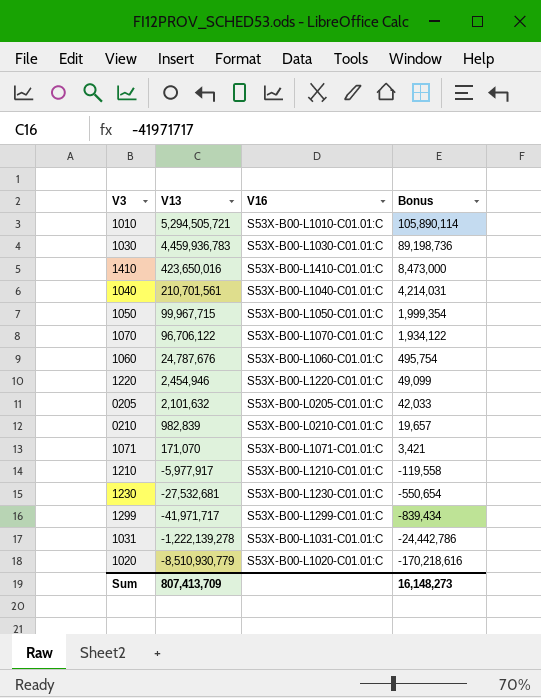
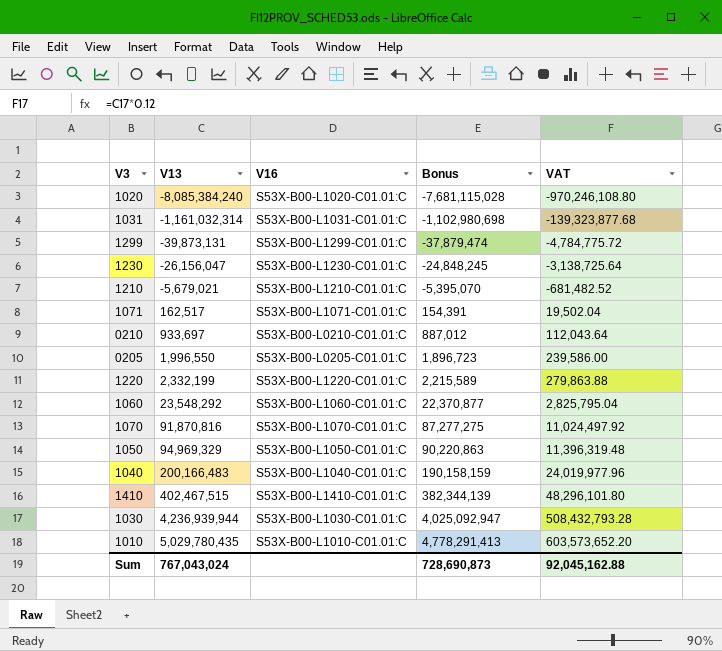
row order: V13 descending -> V13 ascending
column Bonus | formula: [V13] * 0.02 -> [V13] * 0.95
column VAT | formula: none -> [V13] * 0.12
1020 | V13: -8,510,930,779 -> -8,085,384,240
1031 | V13: -1,222,139,278 -> -1,161,032,314
1299 | V13: -41,971,717 -> -39,873,131
1230 | V13: -27,532,681 -> -26,156,047
1210 | V13: -5,977,917 -> -5,679,021
1071 | V13: 171,070 -> 162,517
0210 | V13: 982,839 -> 933,697
0205 | V13: 2,101,632 -> 1,996,550
1220 | V13: 2,454,946 -> 2,332,199
1060 | V13: 24,787,676 -> 23,548,292
1070 | V13: 96,706,122 -> 91,870,816
1050 | V13: 99,967,715 -> 94,969,329
1040 | V13: 210,701,561 -> 200,166,483
1410 | V13: 423,650,016 -> 402,467,515
1030 | V13: 4,459,936,783 -> 4,236,939,944
1010 | V13: 5,294,505,721 -> 5,029,780,435
Sum | V13: 807,413,709 -> 767,043,024
Sum | Bonus: 16,148,273 -> 728,690,873

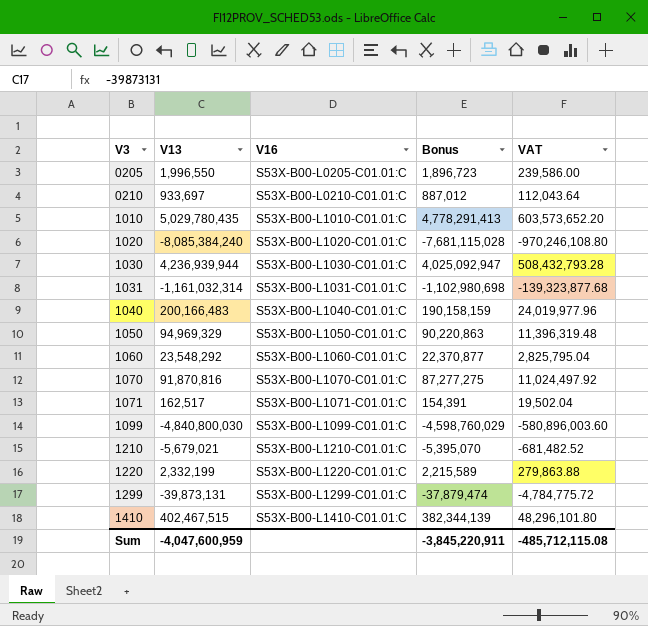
row order: V13 ascending -> V3 ascending
row 1230: -26,156,047 | S53X-B00-L1230-C01.01:C | -24,848,245 | -3,138,725.64 -> none
row 1099: none -> -4,840,800,030 | S53X-B00-L1099-C01.01:C | -4,598,760,029 | -580,896,003.60
Sum | V13: 767,043,024 -> -4,047,600,959
Sum | Bonus: 728,690,873 -> -3,845,220,911
Sum | VAT: 92,045,162.88 -> -485,712,115.08

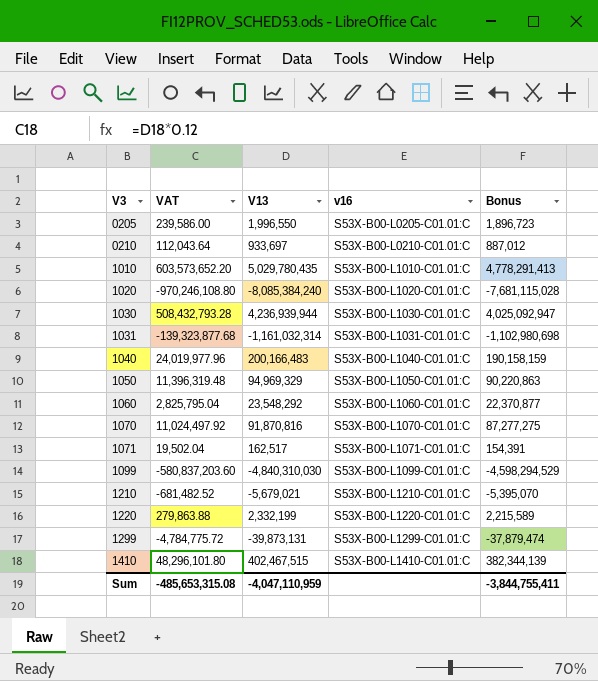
column VAT | position: 5 -> 2
column name: V16 -> v16
1099 | VAT: -580,896,003.60 -> -580,837,203.60
1099 | V13: -4,840,800,030 -> -4,840,310,030
1099 | Bonus: -4,598,760,029 -> -4,598,294,529
Sum | VAT: -485,712,115.08 -> -485,653,315.08
Sum | V13: -4,047,600,959 -> -4,047,110,959
Sum | Bonus: -3,845,220,911 -> -3,844,755,411

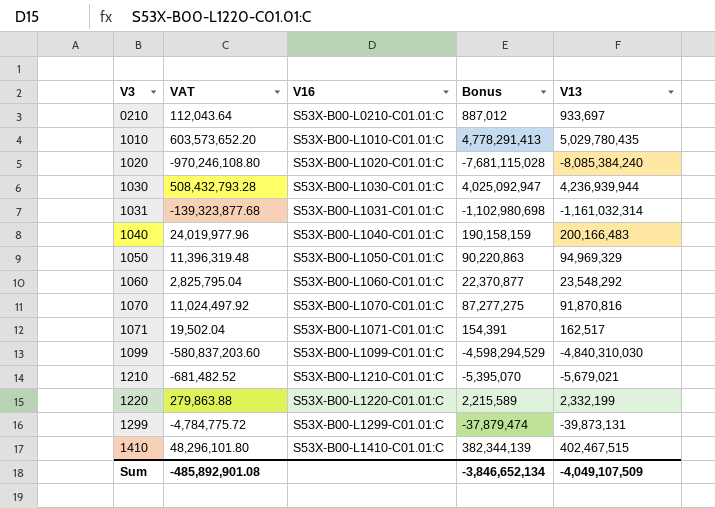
column name: v16 -> V16
column V13 | position: 3 -> 5
row 0205: 239,586.00 | 1,996,550 | S53X-B00-L0205-C01.01:C | 1,896,723 -> none
Sum | VAT: -485,653,315.08 -> -485,892,901.08
Sum | Bonus: -3,844,755,411 -> -3,846,652,134
Sum | V13: -4,047,110,959 -> -4,049,107,509

